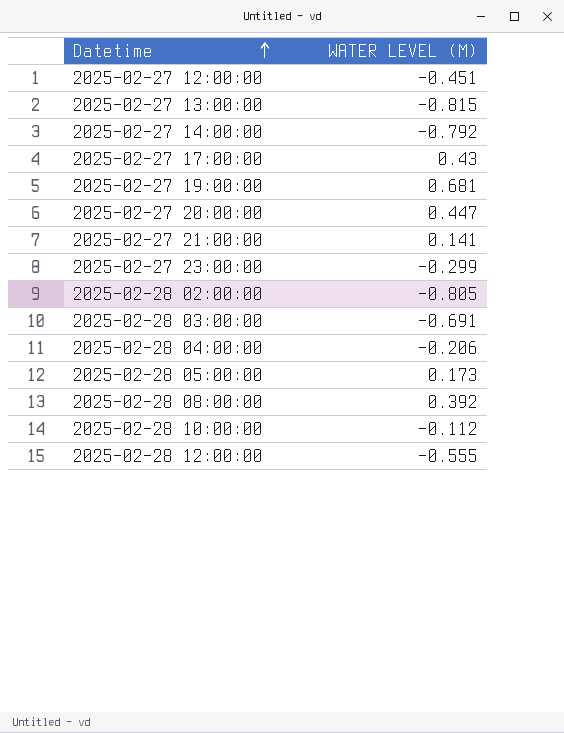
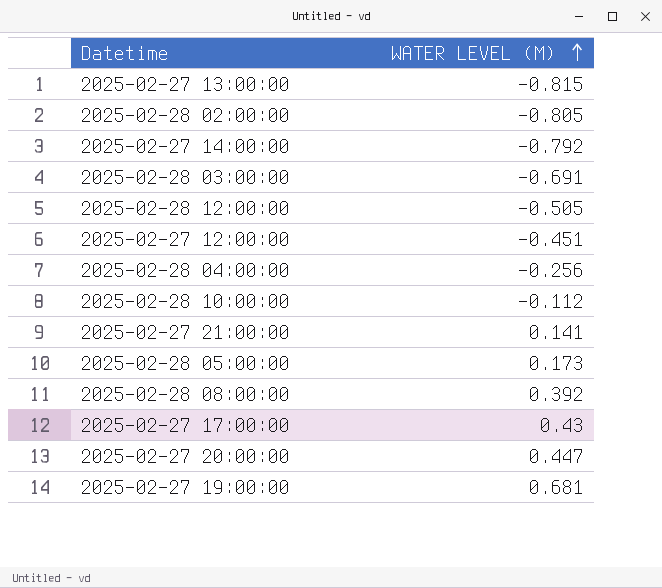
row order: Datetime ascending -> WATER LEVEL (M) ascending
row 2025-02-27 23:00:00: -0.299 -> none
2025-02-28 12:00:00 | WATER LEVEL (M): -0.555 -> -0.505
2025-02-28 04:00:00 | WATER LEVEL (M): -0.206 -> -0.256

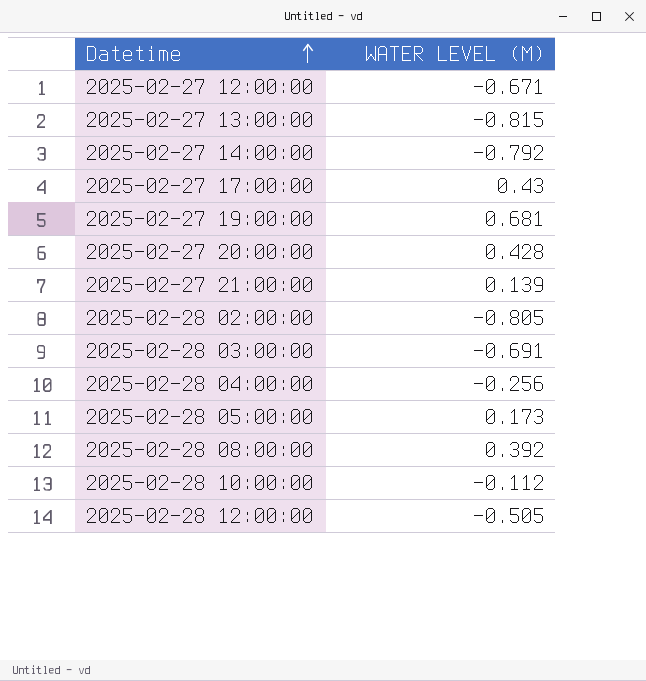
row order: WATER LEVEL (M) ascending -> Datetime ascending
2025-02-27 12:00:00 | WATER LEVEL (M): -0.451 -> -0.671
2025-02-27 20:00:00 | WATER LEVEL (M): 0.447 -> 0.428
2025-02-27 21:00:00 | WATER LEVEL (M): 0.141 -> 0.139

